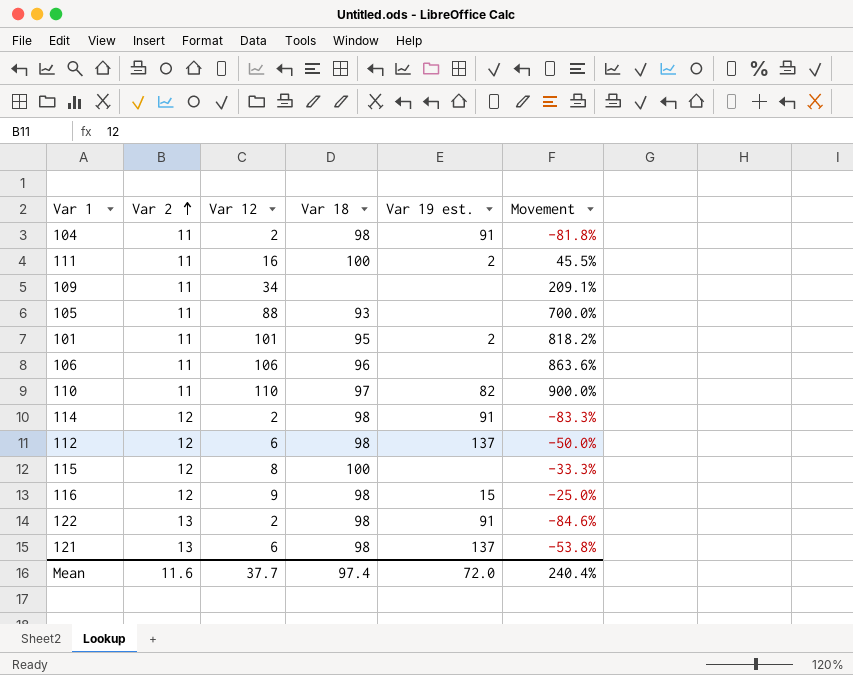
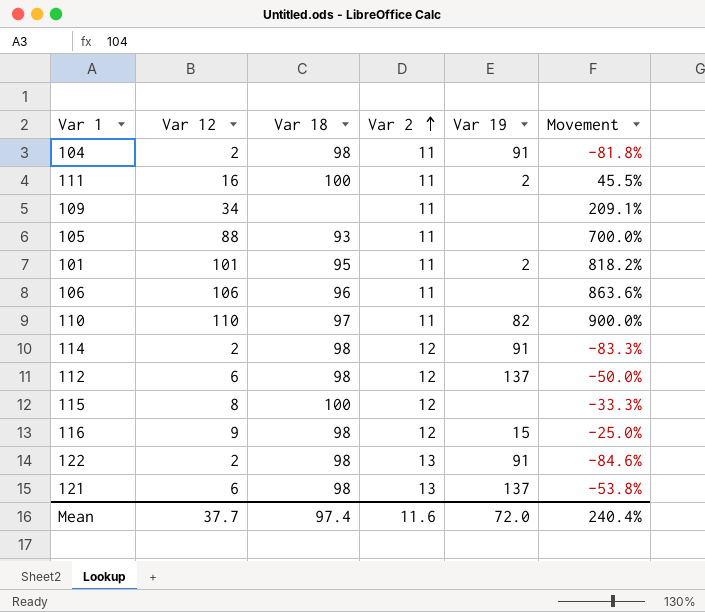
column Var 2 | position: 2 -> 4
column name: Var 19 est. -> Var 19

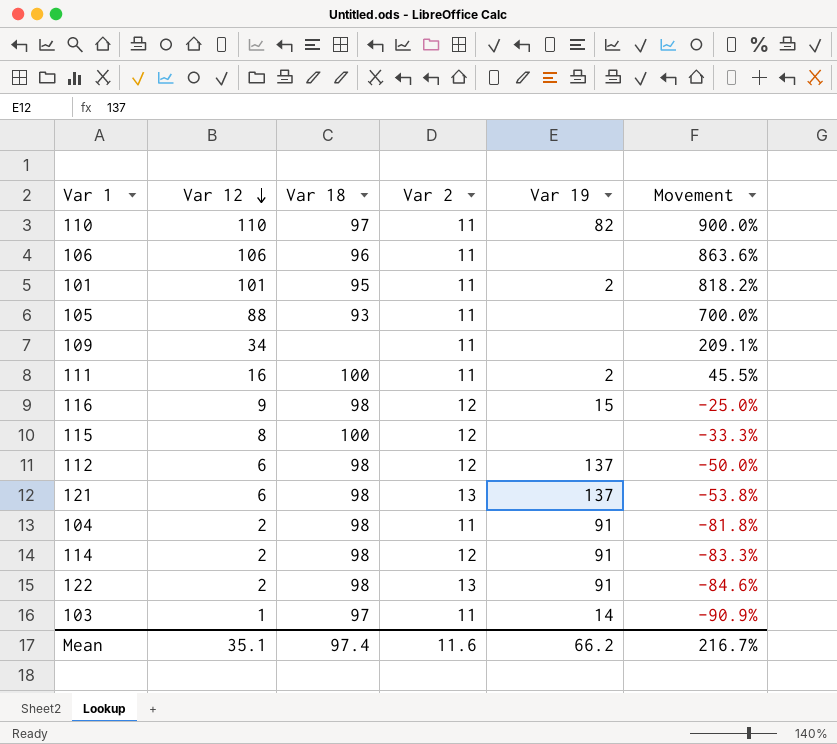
row order: Var 2 ascending -> Var 12 descending
row 103: none -> 1 | 97 | 11 | 14 | -90.9%
Mean | Var 12: 37.7 -> 35.1
Mean | Var 19: 72.0 -> 66.2
Mean | Movement: 240.4% -> 216.7%

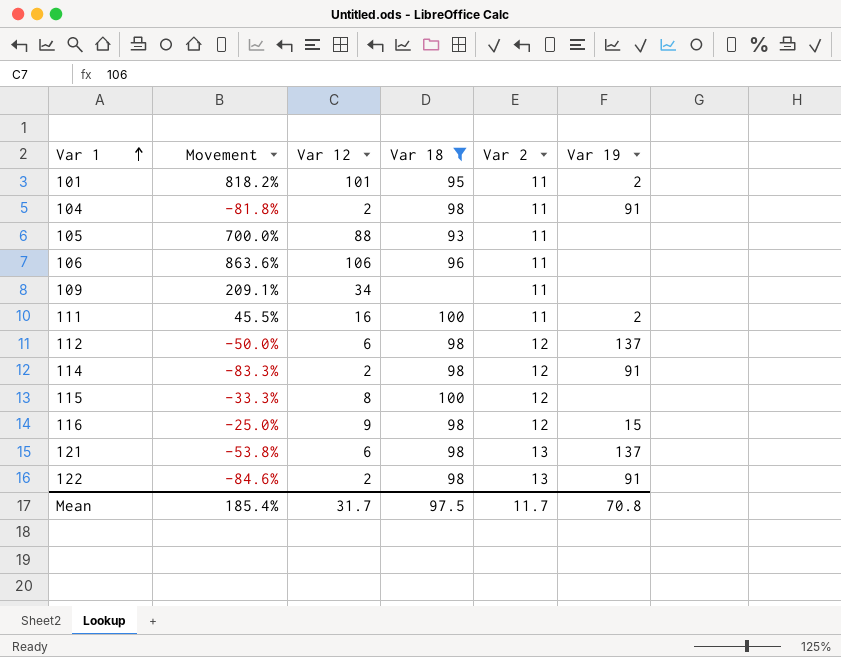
filter: none -> Var 18 != 97
row order: Var 12 descending -> Var 1 ascending
column Movement | position: 6 -> 2
Mean | Movement: 216.7% -> 185.4%
Mean | Var 12: 35.1 -> 31.7
Mean | Var 18: 97.4 -> 97.5
Mean | Var 2: 11.6 -> 11.7
Mean | Var 19: 66.2 -> 70.8

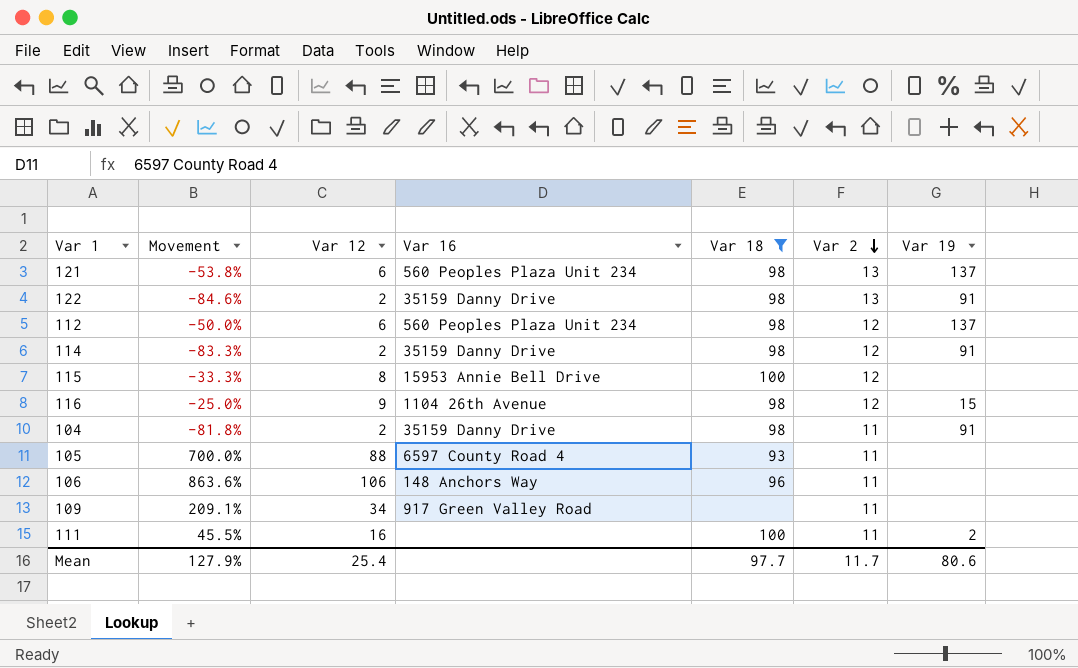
row order: Var 1 ascending -> Var 2 descending
column Var 16 | position: none -> 4
row 101: 818.2% | 101 | 95 | 11 | 2 -> none
Mean | Movement: 185.4% -> 127.9%
Mean | Var 12: 31.7 -> 25.4
Mean | Var 18: 97.5 -> 97.7
Mean | Var 19: 70.8 -> 80.6

